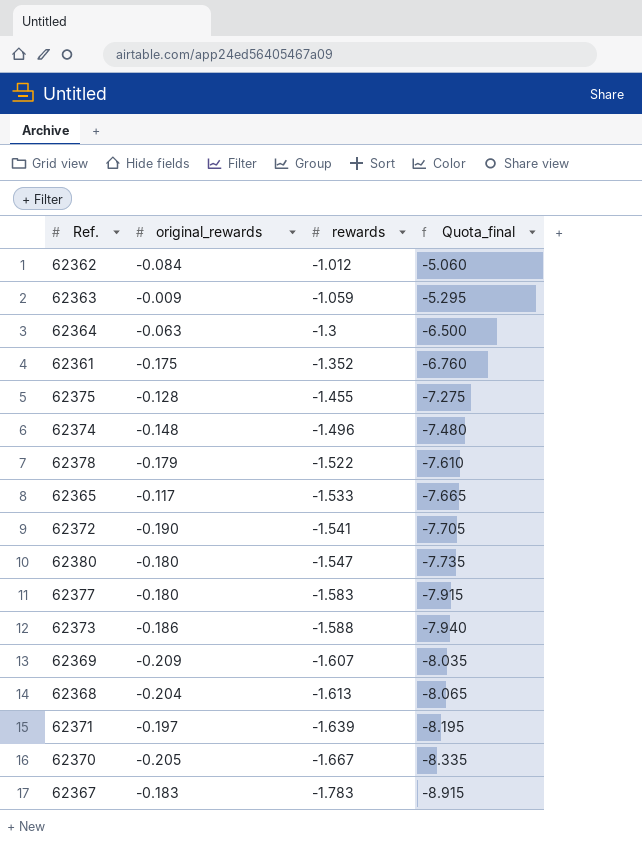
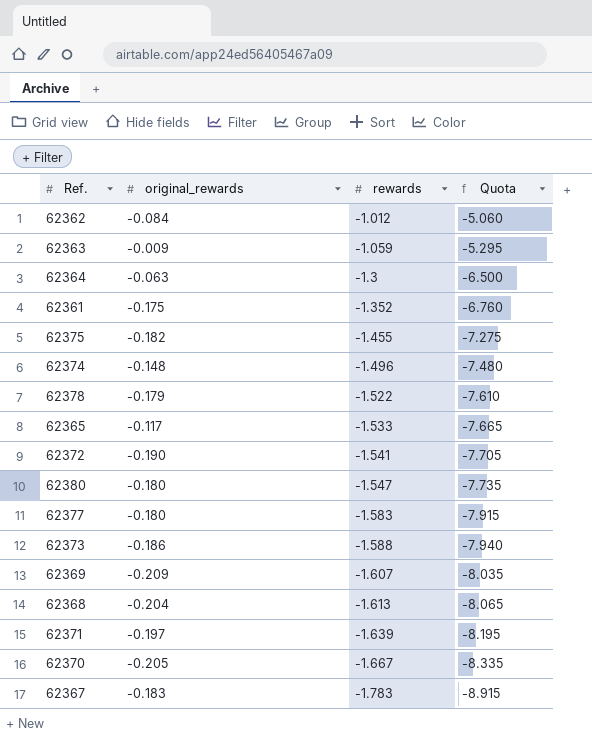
column name: Quota_final -> Quota
62375 | original_rewards: -0.128 -> -0.182

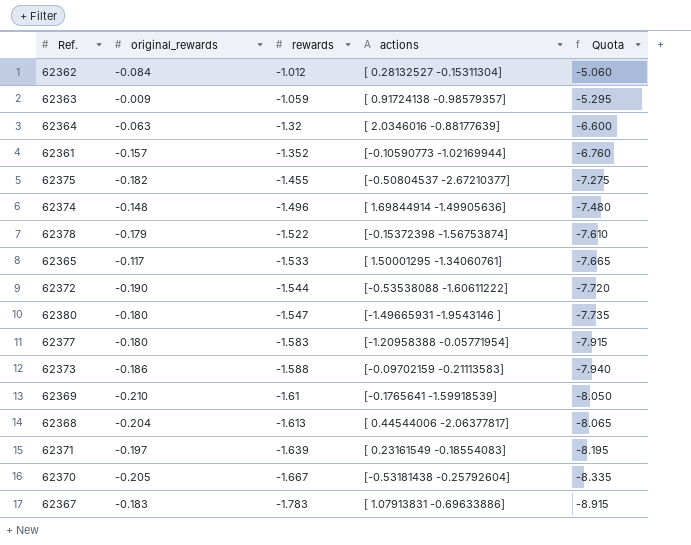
column actions | position: none -> 4
62364 | rewards: -1.3 -> -1.32
62364 | Quota: -6.500 -> -6.600
62361 | original_rewards: -0.175 -> -0.157
62372 | rewards: -1.541 -> -1.544
62372 | Quota: -7.705 -> -7.720
62369 | original_rewards: -0.209 -> -0.210
62369 | rewards: -1.607 -> -1.61
62369 | Quota: -8.035 -> -8.050

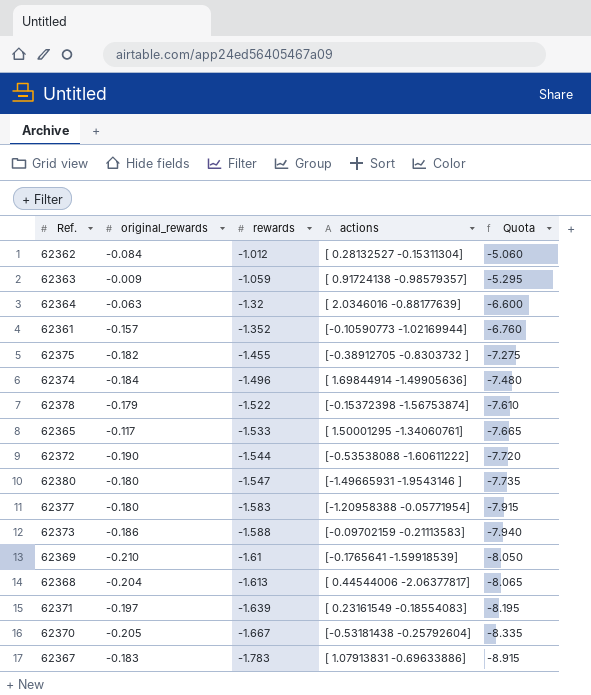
62375 | actions: [-0.50804537 -2.67210377] -> [-0.38912705 -0.8303732 ]
62374 | original_rewards: -0.148 -> -0.184

